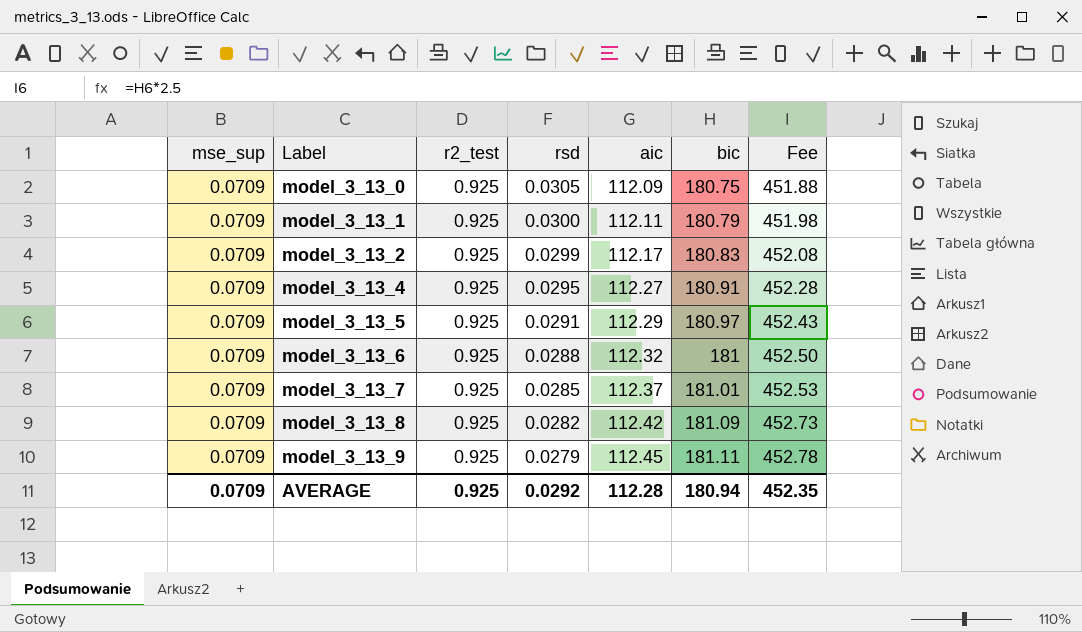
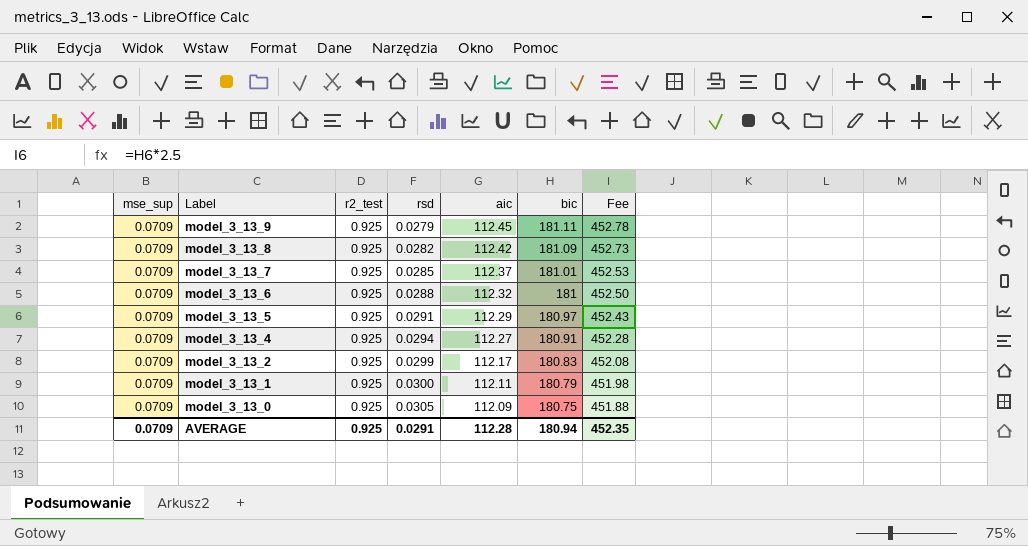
row order: Label ascending -> Label descending
model_3_13_4 | rsd: 0.0295 -> 0.0294
AVERAGE | rsd: 0.0292 -> 0.0291

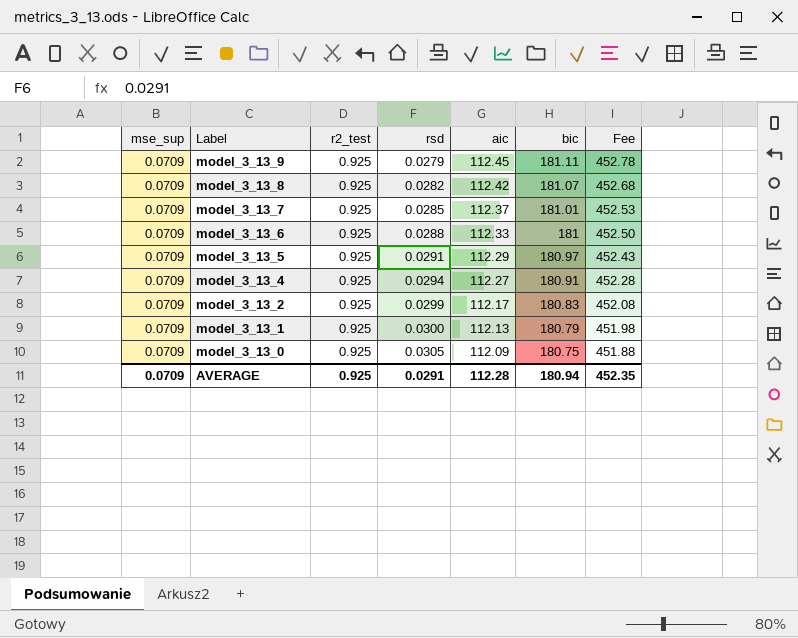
model_3_13_8 | bic: 181.09 -> 181.07
model_3_13_8 | Fee: 452.73 -> 452.68
model_3_13_6 | aic: 112.32 -> 112.33
model_3_13_1 | aic: 112.11 -> 112.13

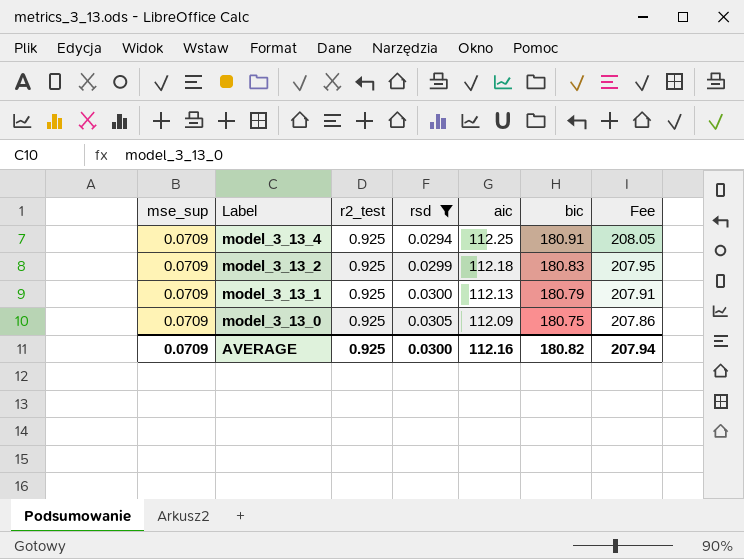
filter: none -> rsd >= 0.0294
column Fee | formula: [bic] * 2.5 -> [bic] * 1.15
model_3_13_4 | aic: 112.27 -> 112.25
model_3_13_2 | aic: 112.17 -> 112.18
AVERAGE | rsd: 0.0291 -> 0.0300
AVERAGE | aic: 112.28 -> 112.16
AVERAGE | bic: 180.94 -> 180.82
AVERAGE | Fee: 452.35 -> 207.94

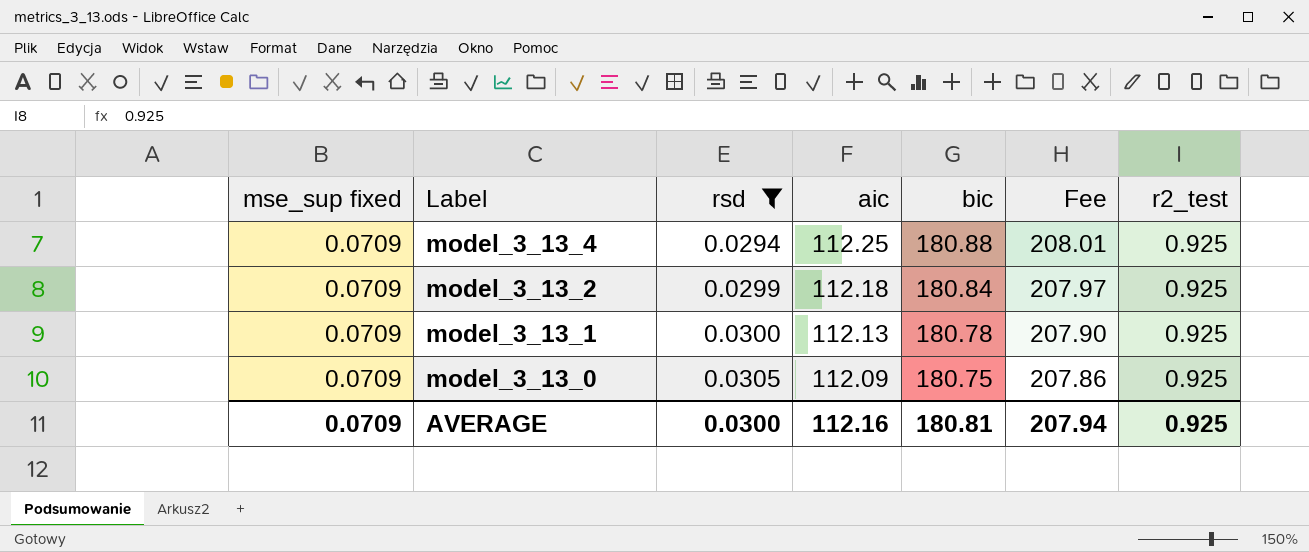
column name: mse_sup -> mse_sup fixed
column r2_test | position: 3 -> 7
model_3_13_4 | bic: 180.91 -> 180.88
model_3_13_4 | Fee: 208.05 -> 208.01
model_3_13_2 | bic: 180.83 -> 180.84
model_3_13_2 | Fee: 207.95 -> 207.97
model_3_13_1 | bic: 180.79 -> 180.78
model_3_13_1 | Fee: 207.91 -> 207.90
AVERAGE | bic: 180.82 -> 180.81

